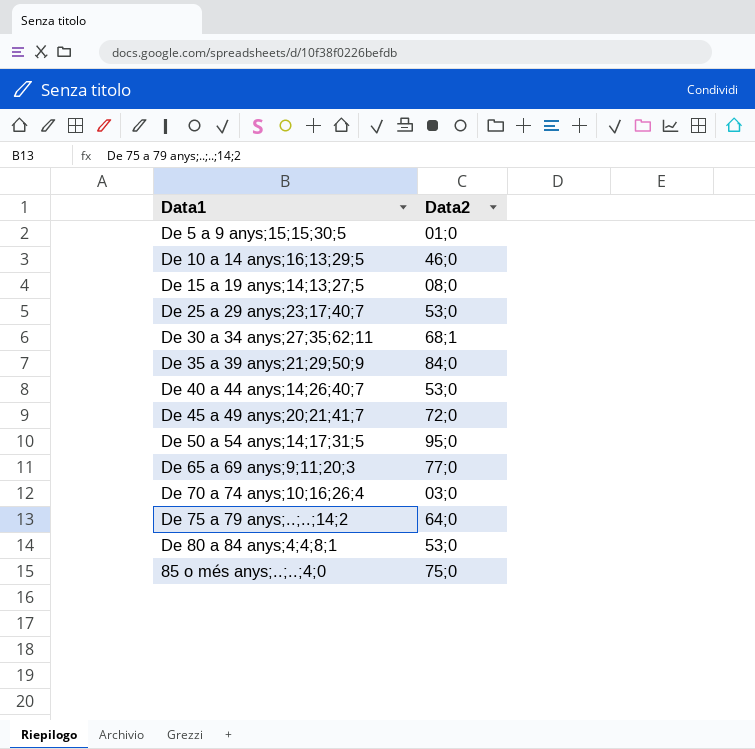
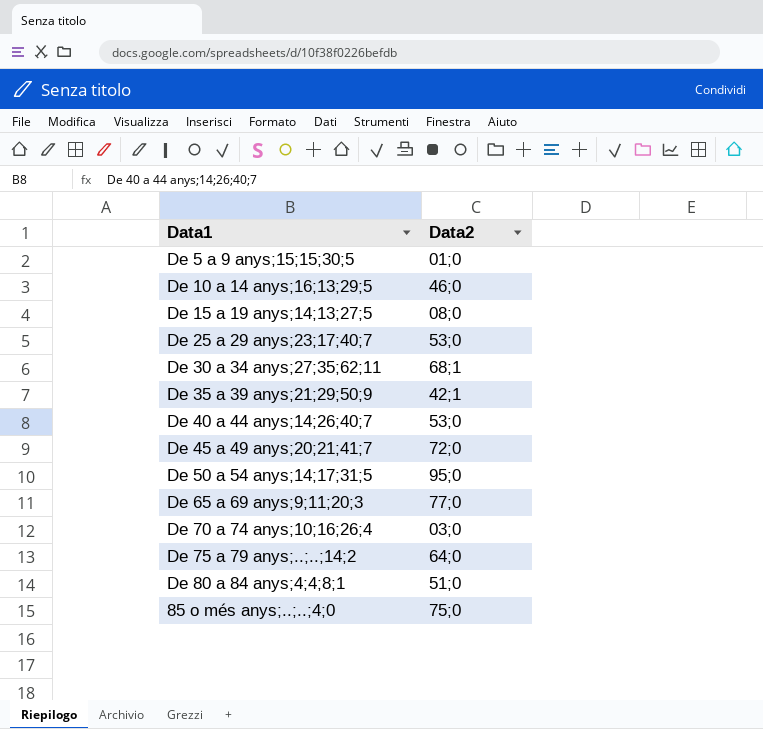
De 35 a 39 anys;21;29;50;9 | Data2: 84;0 -> 42;1
De 80 a 84 anys;4;4;8;1 | Data2: 53;0 -> 51;0

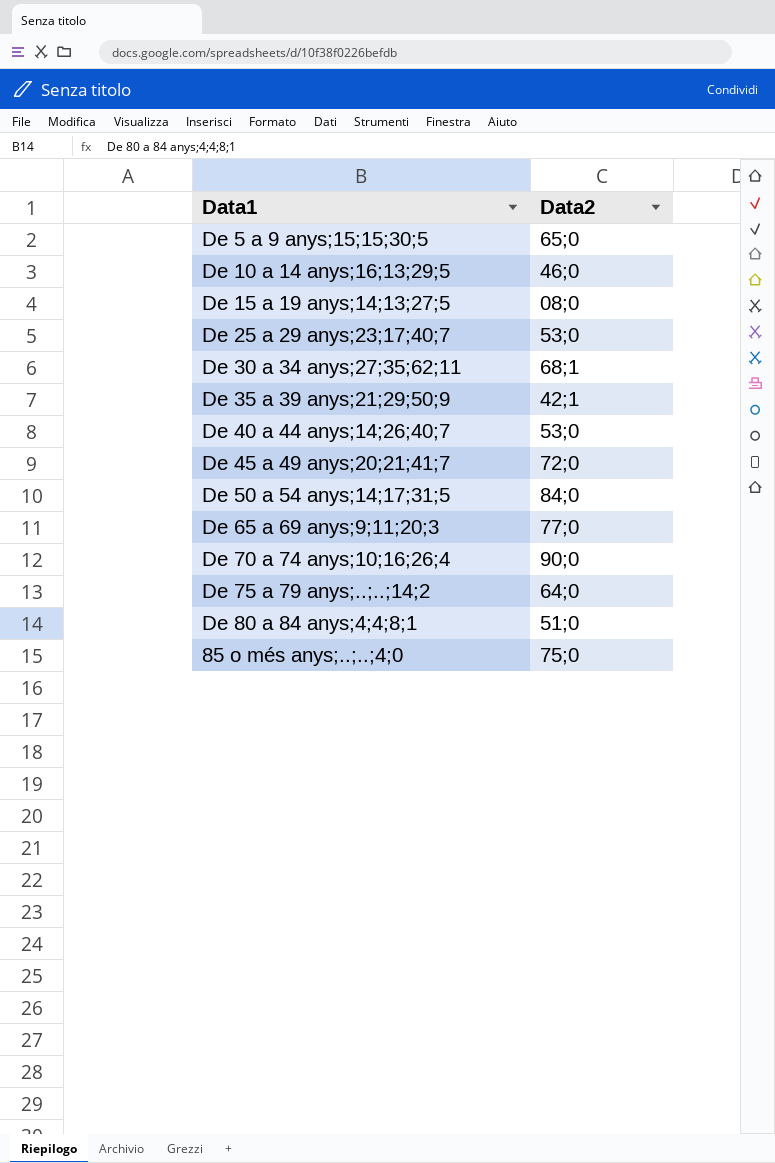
De 5 a 9 anys;15;15;30;5 | Data2: 01;0 -> 65;0
De 50 a 54 anys;14;17;31;5 | Data2: 95;0 -> 84;0
De 70 a 74 anys;10;16;26;4 | Data2: 03;0 -> 90;0

